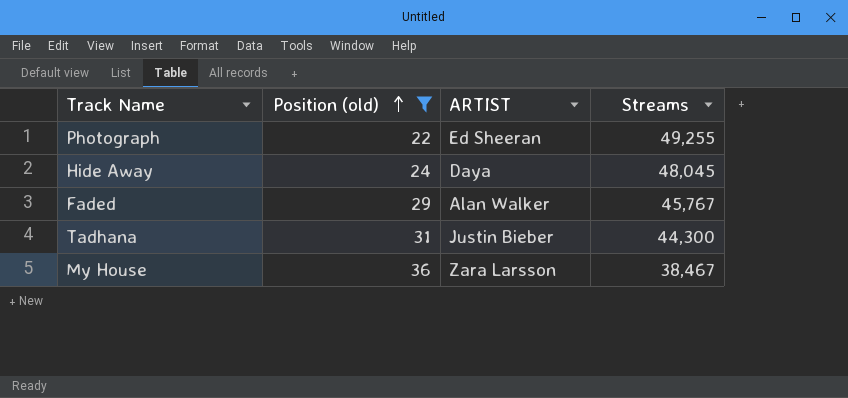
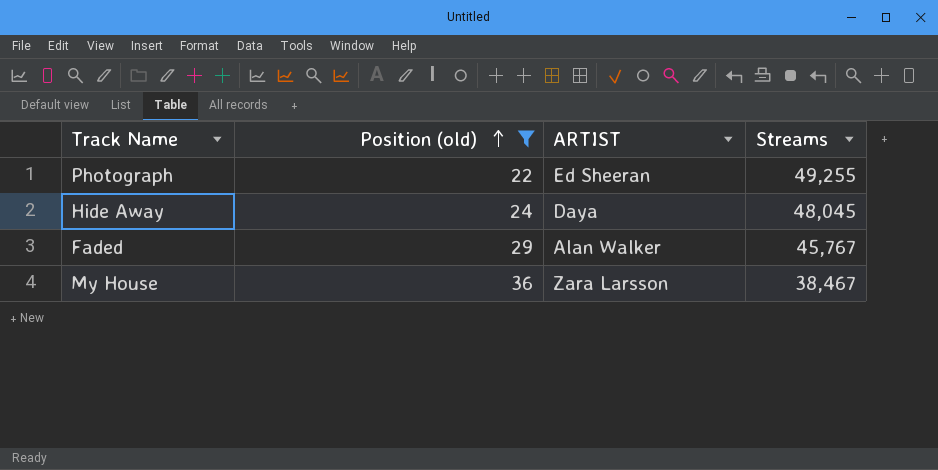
row Tadhana: 31 | Justin Bieber | 44,300 -> none

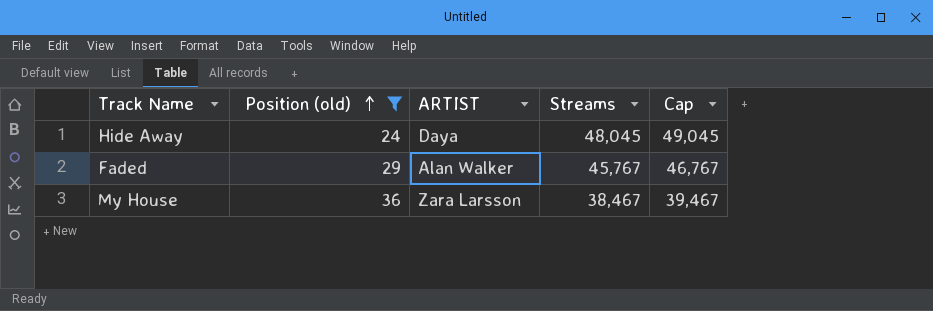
column Cap | formula: none -> [Streams] + 1000
row Photograph: 22 | Ed Sheeran | 49,255 -> none

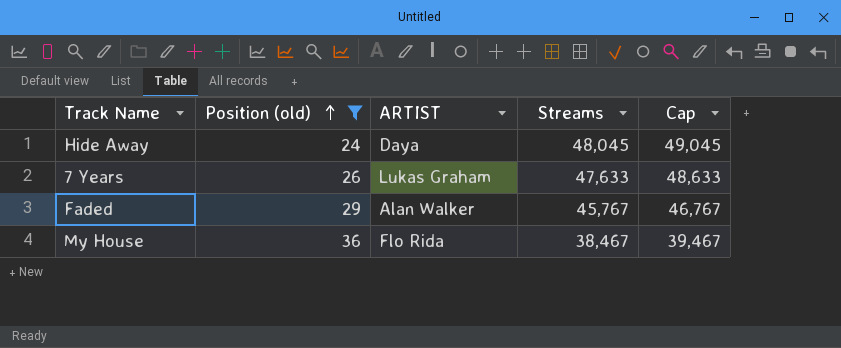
row 7 Years: none -> 26 | Lukas Graham | 47,633 | 48,633
My House | ARTIST: Zara Larsson -> Flo Rida

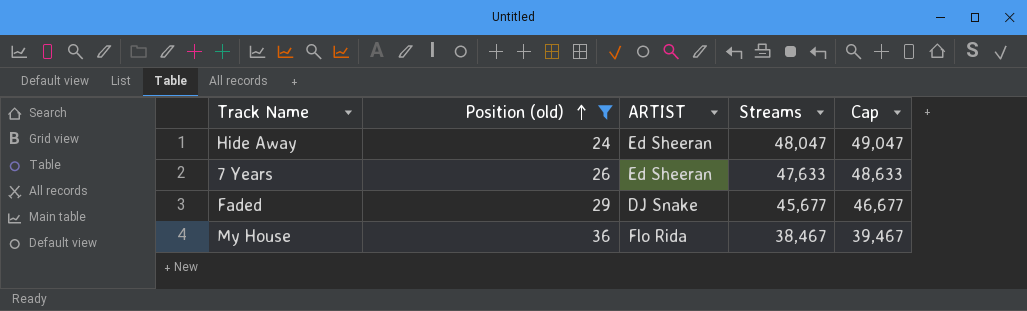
Hide Away | ARTIST: Daya -> Ed Sheeran
Hide Away | Streams: 48,045 -> 48,047
Hide Away | Cap: 49,045 -> 49,047
7 Years | ARTIST: Lukas Graham -> Ed Sheeran
Faded | ARTIST: Alan Walker -> DJ Snake
Faded | Streams: 45,767 -> 45,677
Faded | Cap: 46,767 -> 46,677

